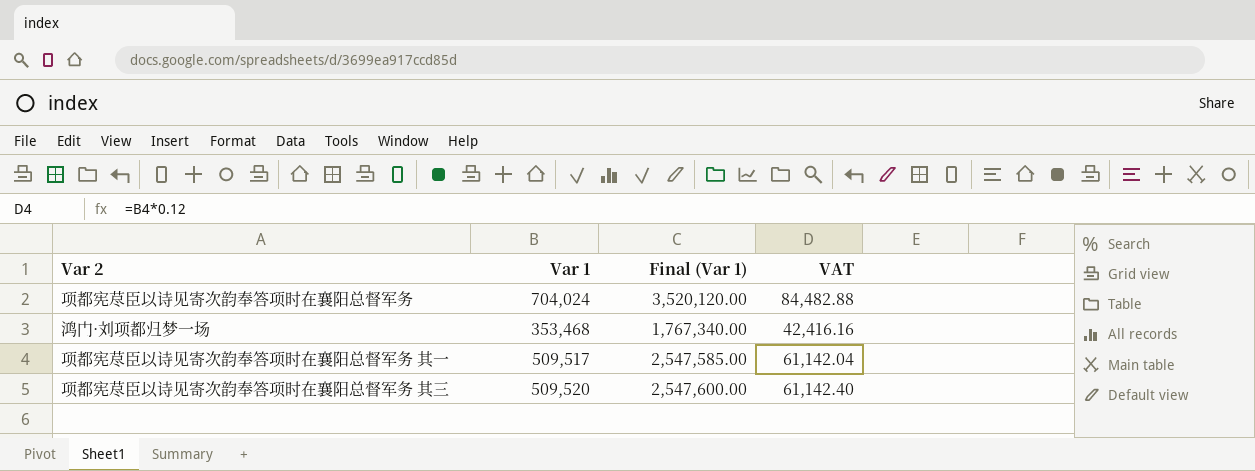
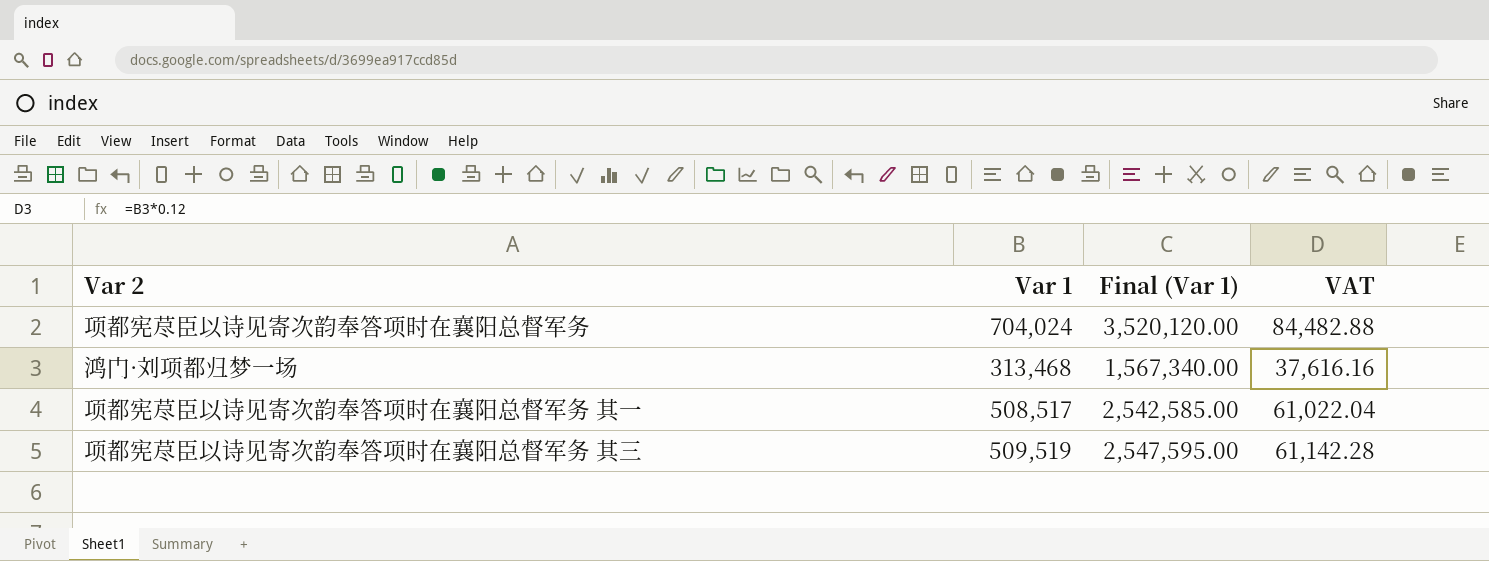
鸿门·刘项都归梦一场 | Var 1: 353,468 -> 313,468
鸿门·刘项都归梦一场 | Final (Var 1): 1,767,340.00 -> 1,567,340.00
鸿门·刘项都归梦一场 | VAT: 42,416.16 -> 37,616.16
项都宪荩臣以诗见寄次韵奉答项时在襄阳总督军务 其一 | Var 1: 509,517 -> 508,517
项都宪荩臣以诗见寄次韵奉答项时在襄阳总督军务 其一 | Final (Var 1): 2,547,585.00 -> 2,542,585.00
项都宪荩臣以诗见寄次韵奉答项时在襄阳总督军务 其一 | VAT: 61,142.04 -> 61,022.04
项都宪荩臣以诗见寄次韵奉答项时在襄阳总督军务 其三 | Var 1: 509,520 -> 509,519
项都宪荩臣以诗见寄次韵奉答项时在襄阳总督军务 其三 | Final (Var 1): 2,547,600.00 -> 2,547,595.00
项都宪荩臣以诗见寄次韵奉答项时在襄阳总督军务 其三 | VAT: 61,142.40 -> 61,142.28

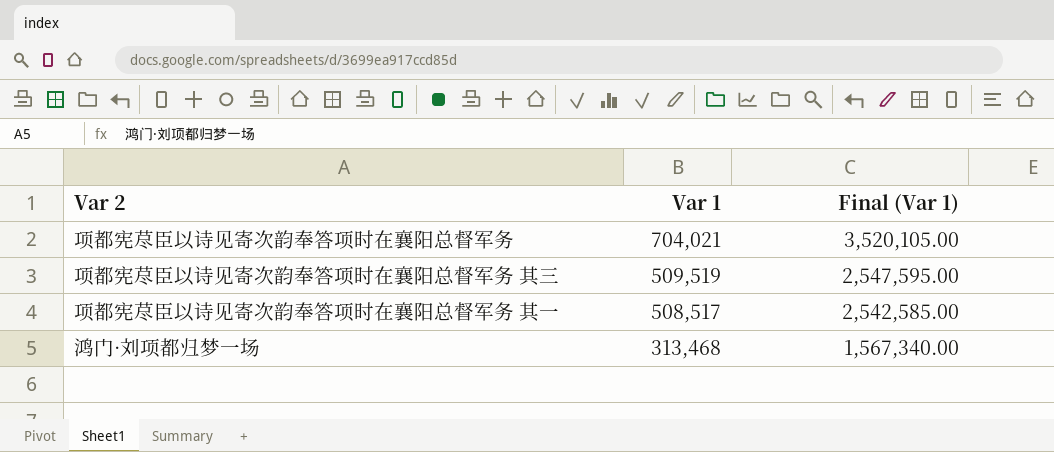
row order: none -> Var 1 descending
column VAT | formula: [Var 1] * 0.12 -> none
项都宪荩臣以诗见寄次韵奉答项时在襄阳总督军务 | Var 1: 704,024 -> 704,021
项都宪荩臣以诗见寄次韵奉答项时在襄阳总督军务 | Final (Var 1): 3,520,120.00 -> 3,520,105.00

